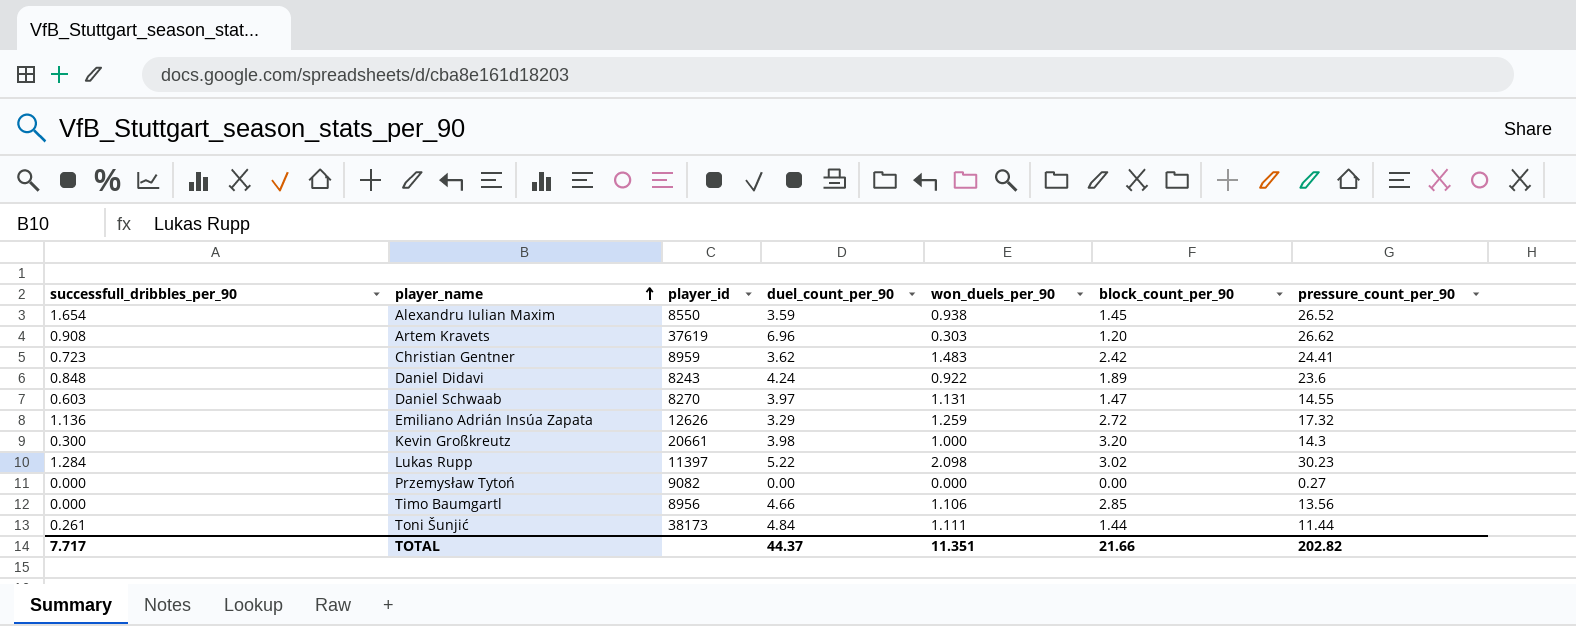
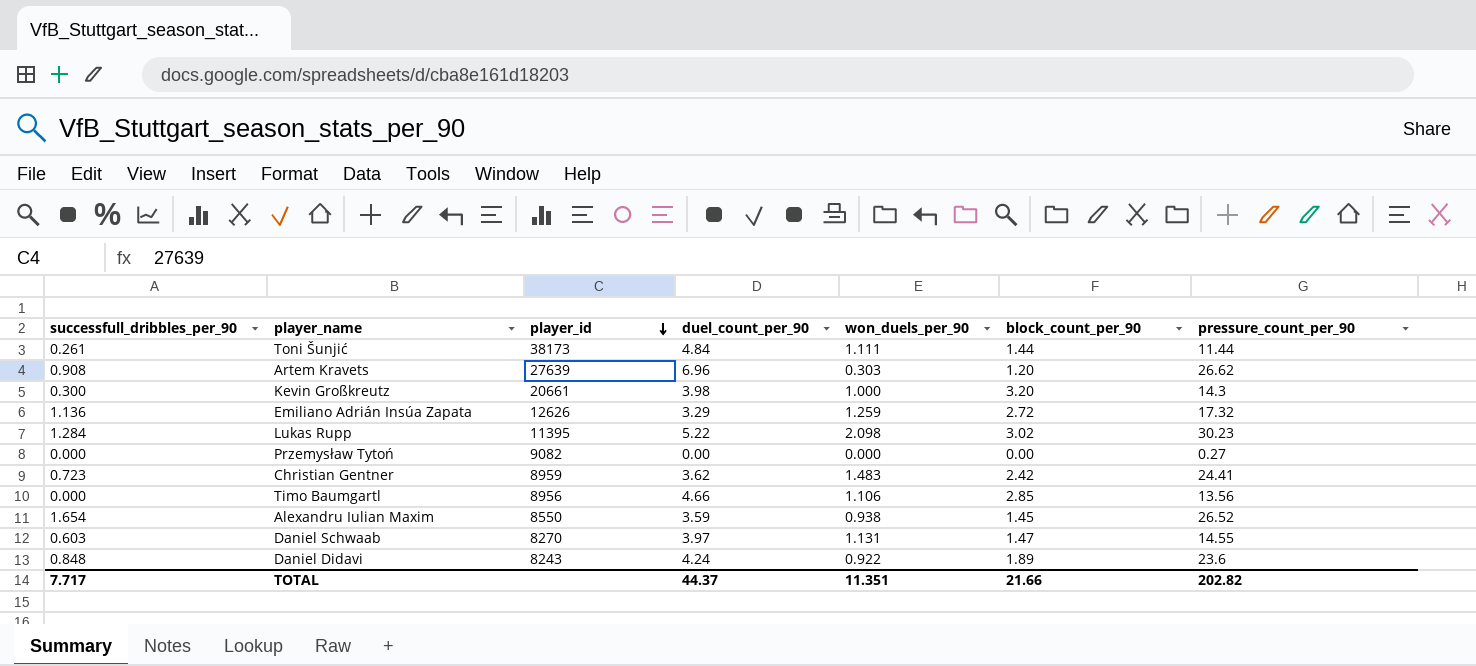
row order: player_name ascending -> player_id descending
Artem Kravets | player_id: 37619 -> 27639
Lukas Rupp | player_id: 11397 -> 11395

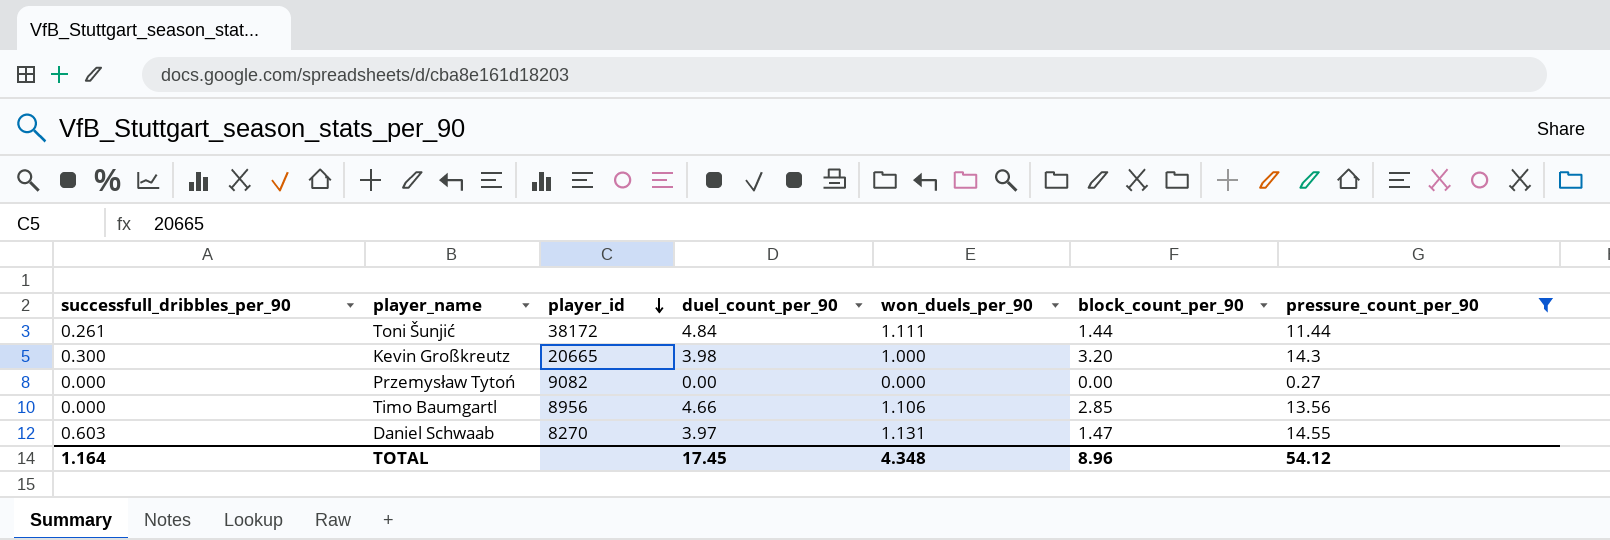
filter: none -> pressure_count_per_90 <= 14.55
Toni Šunjić | player_id: 38173 -> 38172
Kevin Großkreutz | player_id: 20661 -> 20665
TOTAL | successfull_dribbles_per_90: 7.717 -> 1.164
TOTAL | duel_count_per_90: 44.37 -> 17.45
TOTAL | won_duels_per_90: 11.351 -> 4.348
TOTAL | block_count_per_90: 21.66 -> 8.96
TOTAL | pressure_count_per_90: 202.82 -> 54.12

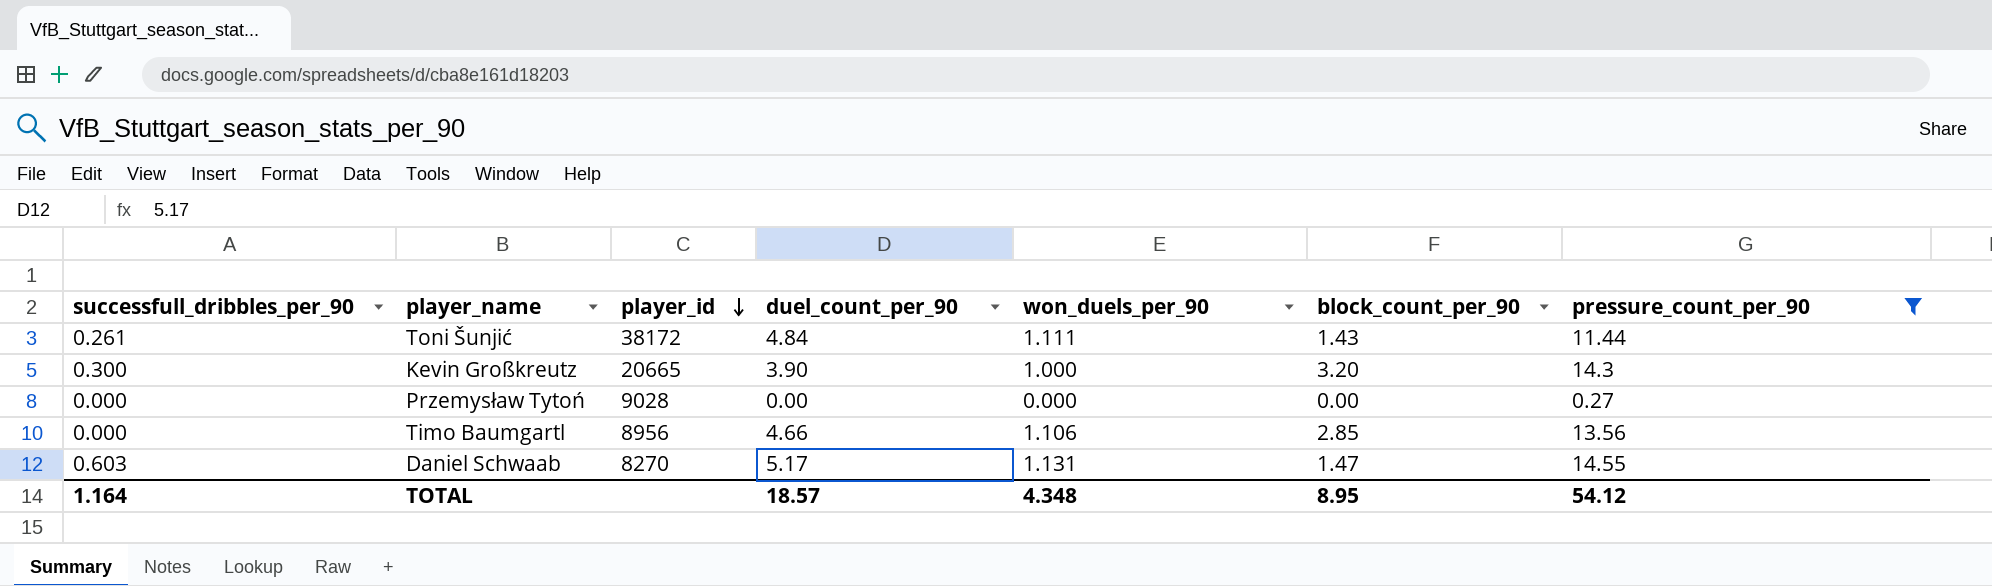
Toni Šunjić | block_count_per_90: 1.44 -> 1.43
Kevin Großkreutz | duel_count_per_90: 3.98 -> 3.90
Przemysław Tytoń | player_id: 9082 -> 9028
Daniel Schwaab | duel_count_per_90: 3.97 -> 5.17
TOTAL | duel_count_per_90: 17.45 -> 18.57
TOTAL | block_count_per_90: 8.96 -> 8.95

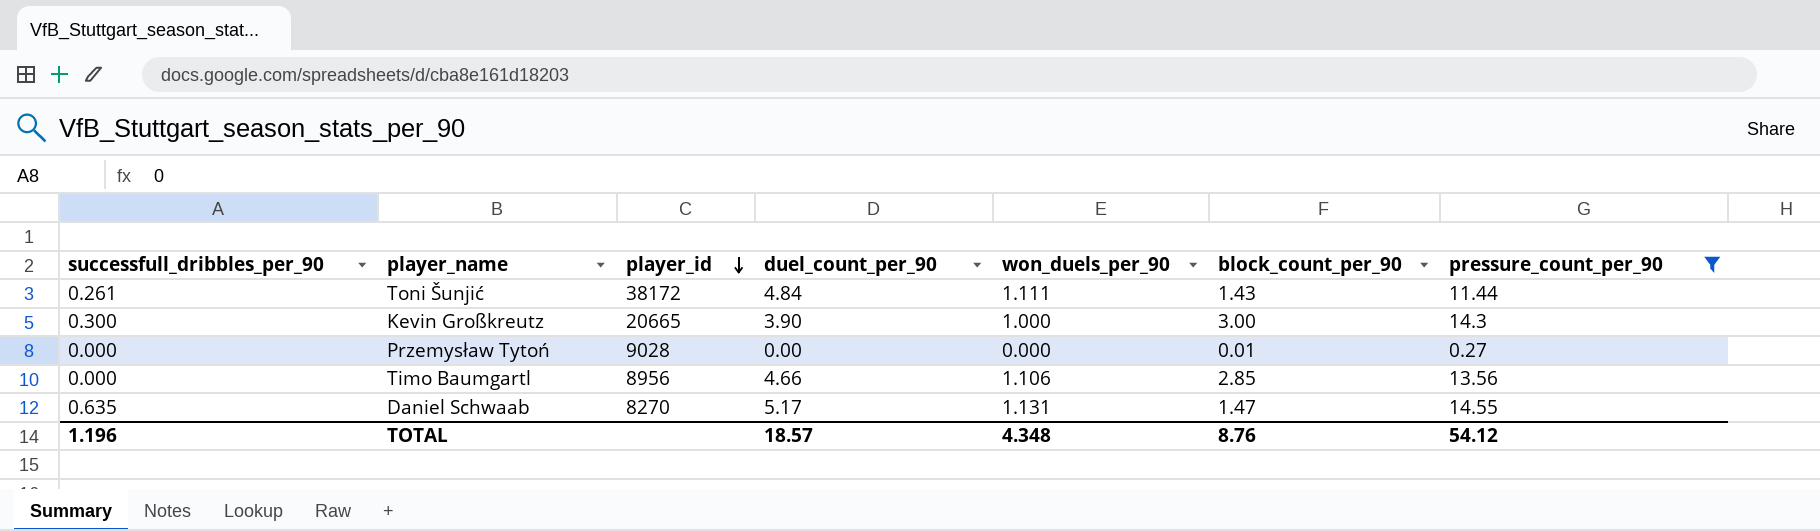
Kevin Großkreutz | block_count_per_90: 3.20 -> 3.00
Przemysław Tytoń | block_count_per_90: 0.00 -> 0.01
Daniel Schwaab | successfull_dribbles_per_90: 0.603 -> 0.635
TOTAL | successfull_dribbles_per_90: 1.164 -> 1.196
TOTAL | block_count_per_90: 8.95 -> 8.76

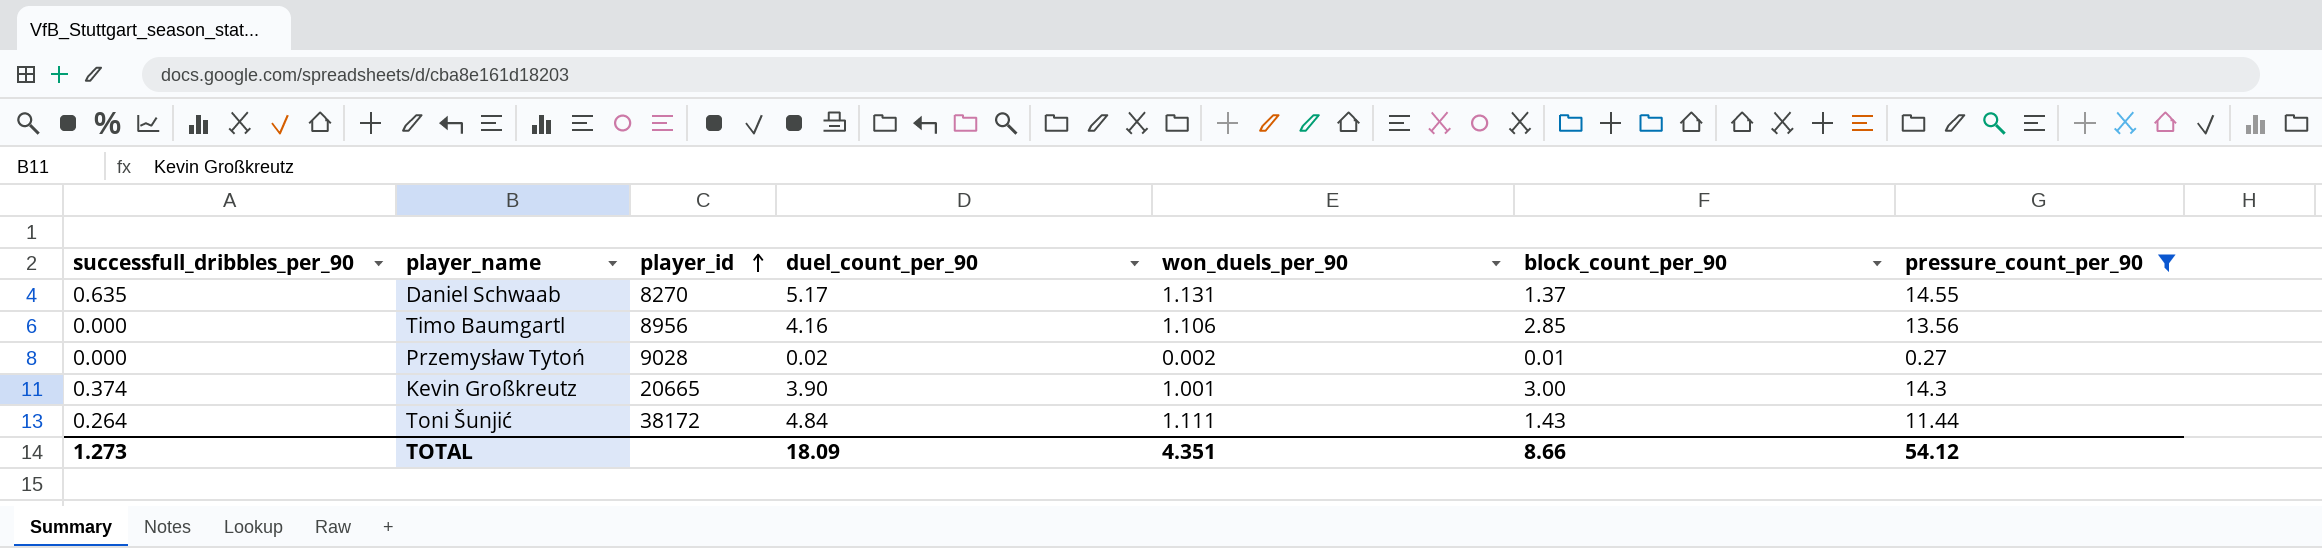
row order: player_id descending -> player_id ascending
Daniel Schwaab | block_count_per_90: 1.47 -> 1.37
Timo Baumgartl | duel_count_per_90: 4.66 -> 4.16
Przemysław Tytoń | duel_count_per_90: 0.00 -> 0.02
Przemysław Tytoń | won_duels_per_90: 0.000 -> 0.002
Kevin Großkreutz | successfull_dribbles_per_90: 0.300 -> 0.374
Kevin Großkreutz | won_duels_per_90: 1.000 -> 1.001
Toni Šunjić | successfull_dribbles_per_90: 0.261 -> 0.264
TOTAL | successfull_dribbles_per_90: 1.196 -> 1.273
TOTAL | duel_count_per_90: 18.57 -> 18.09
TOTAL | won_duels_per_90: 4.348 -> 4.351
TOTAL | block_count_per_90: 8.76 -> 8.66

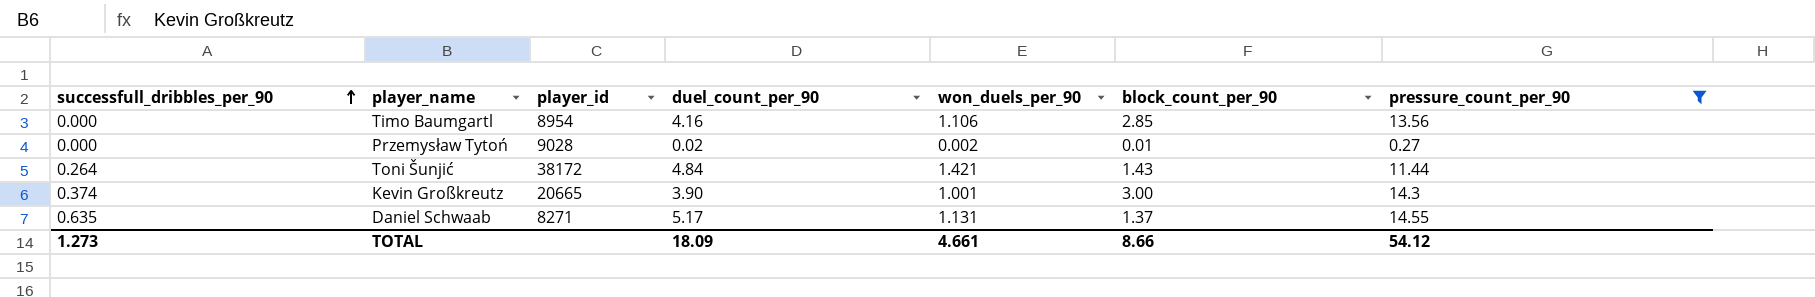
row order: player_id ascending -> successfull_dribbles_per_90 ascending
Timo Baumgartl | player_id: 8956 -> 8954
Toni Šunjić | won_duels_per_90: 1.111 -> 1.421
Daniel Schwaab | player_id: 8270 -> 8271
TOTAL | won_duels_per_90: 4.351 -> 4.661

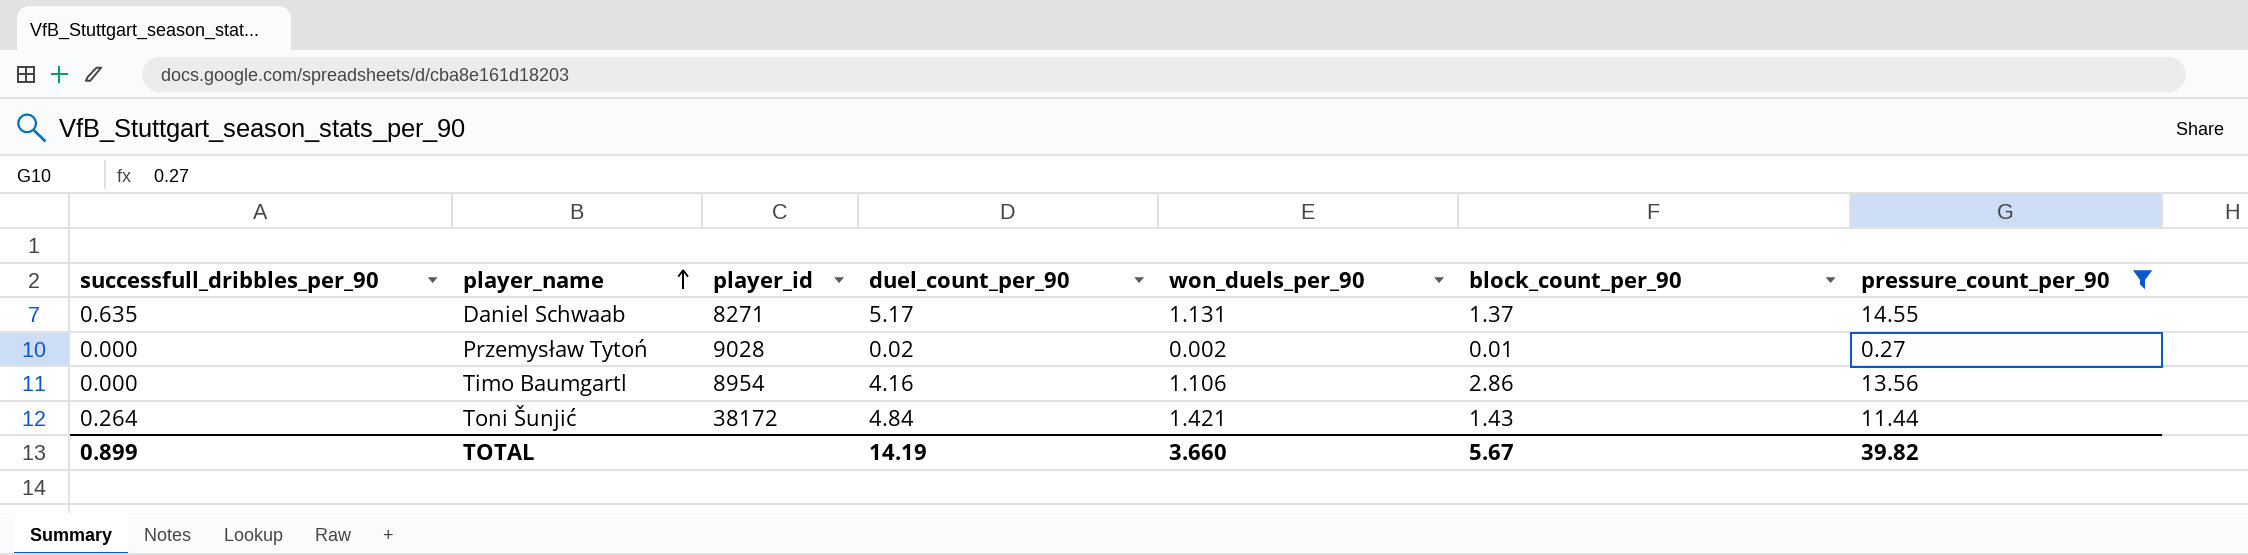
row order: successfull_dribbles_per_90 ascending -> player_name ascending
row Kevin Großkreutz: 0.374 | 20665 | 3.90 | 1.001 | 3.00 | 14.3 -> none
Timo Baumgartl | block_count_per_90: 2.85 -> 2.86
TOTAL | successfull_dribbles_per_90: 1.273 -> 0.899
TOTAL | duel_count_per_90: 18.09 -> 14.19
TOTAL | won_duels_per_90: 4.661 -> 3.660
TOTAL | block_count_per_90: 8.66 -> 5.67
TOTAL | pressure_count_per_90: 54.12 -> 39.82

